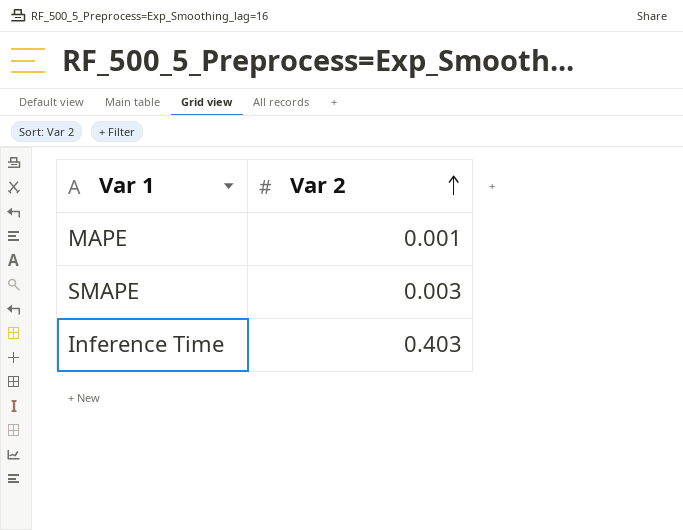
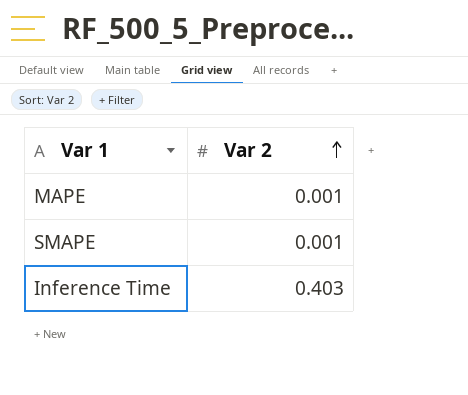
SMAPE | Var 2: 0.003 -> 0.001

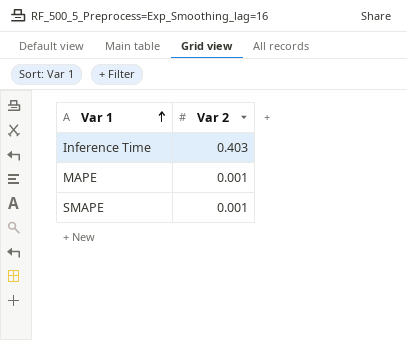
row order: Var 2 ascending -> Var 1 ascending

